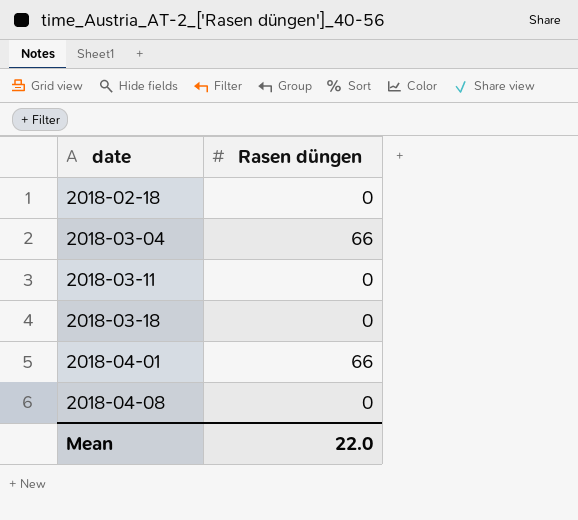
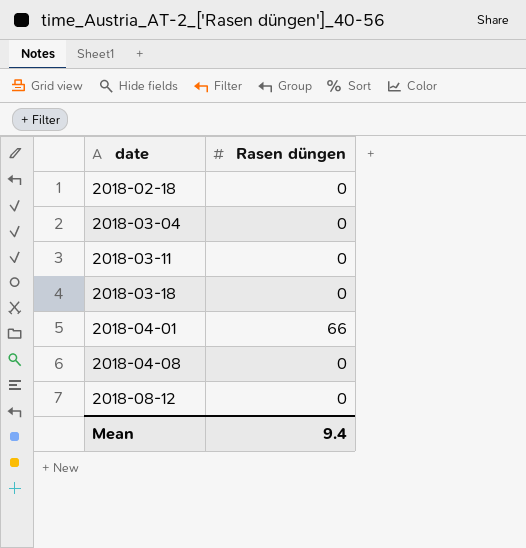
2018-03-04 | Rasen düngen: 66 -> 0
row 2018-08-12: none -> 0
Mean | Rasen düngen: 22.0 -> 9.4

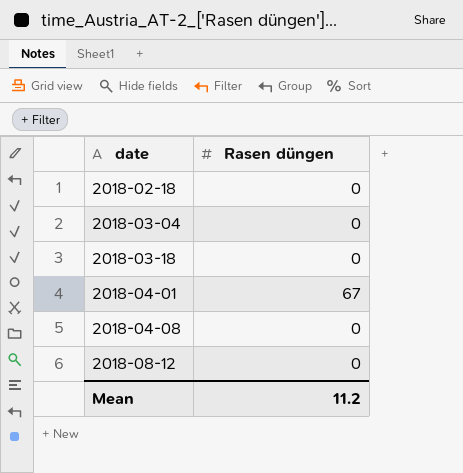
row 2018-03-11: 0 -> none
2018-04-01 | Rasen düngen: 66 -> 67
Mean | Rasen düngen: 9.4 -> 11.2

